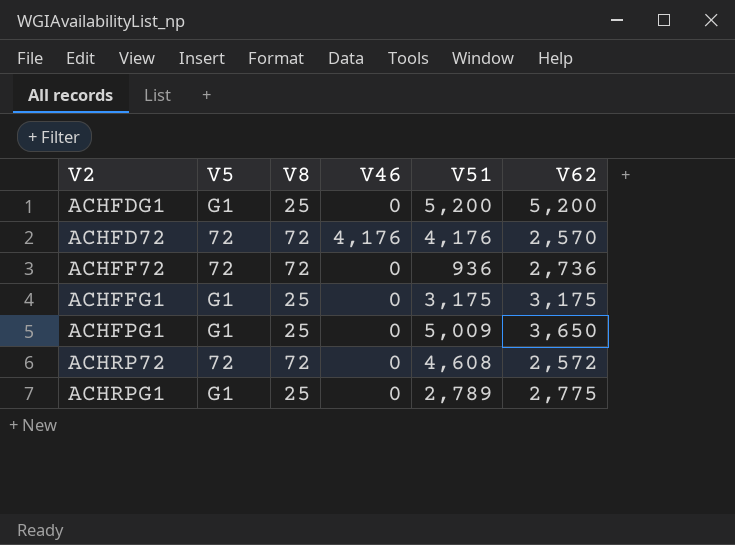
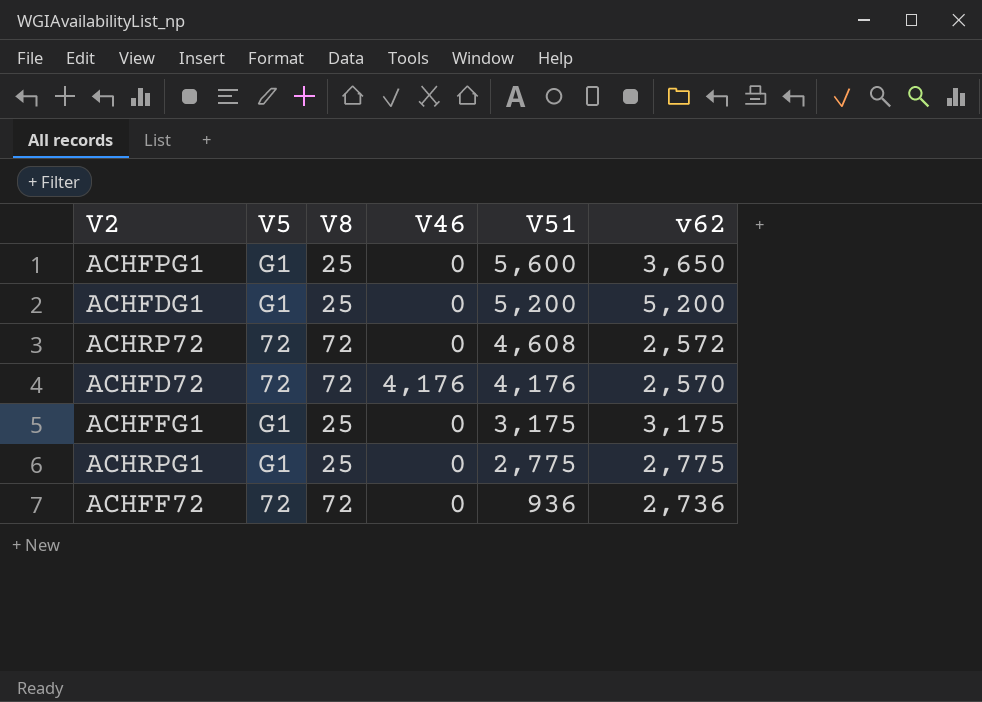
row order: none -> V51 descending
column name: V62 -> v62
ACHFPG1 | V51: 5,009 -> 5,600
ACHRPG1 | V51: 2,789 -> 2,775

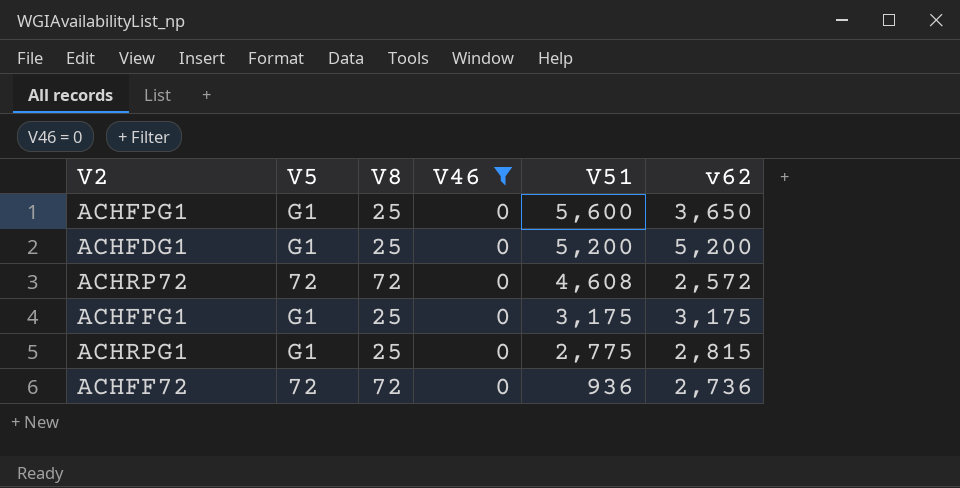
filter: none -> V46 = 0
ACHRPG1 | v62: 2,775 -> 2,815

